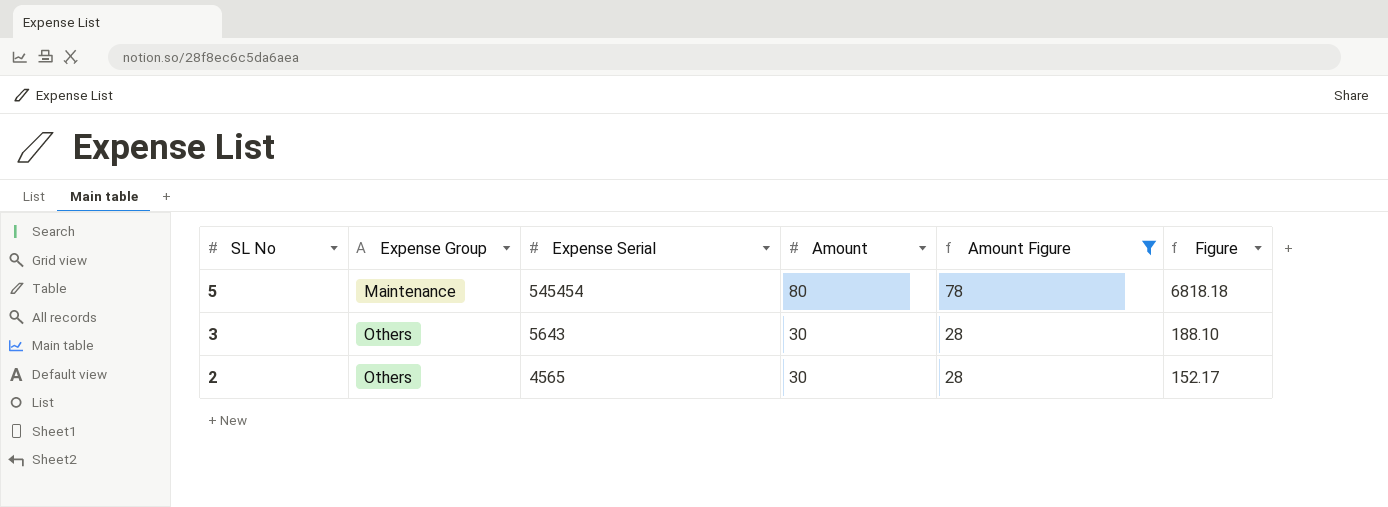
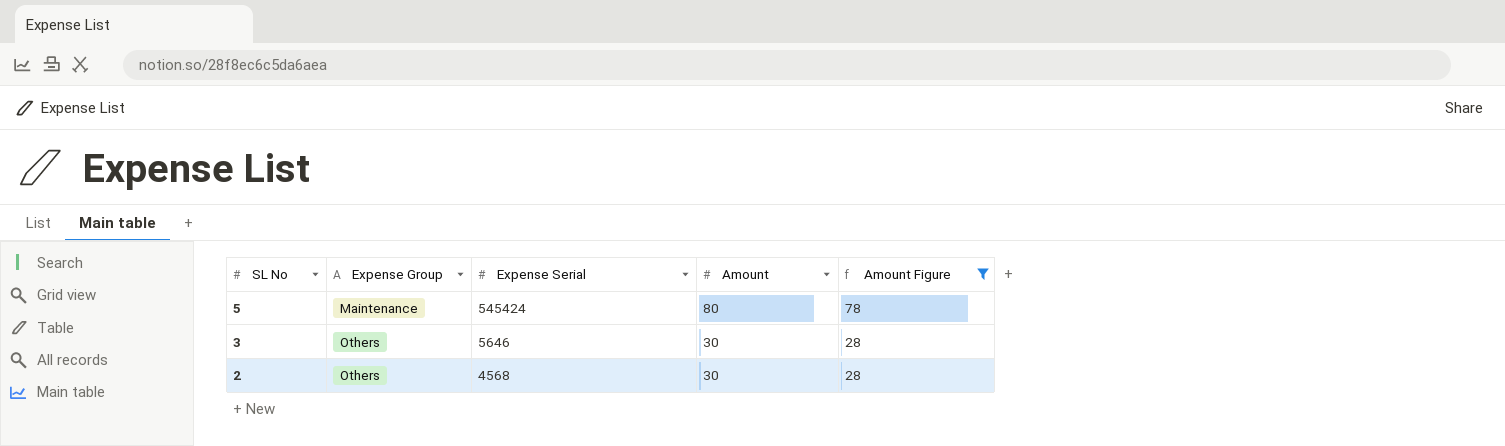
column Figure | formula: [Expense Serial] / [Amount] -> none
5 | Expense Serial: 545454 -> 545424
3 | Expense Serial: 5643 -> 5646
2 | Expense Serial: 4565 -> 4568

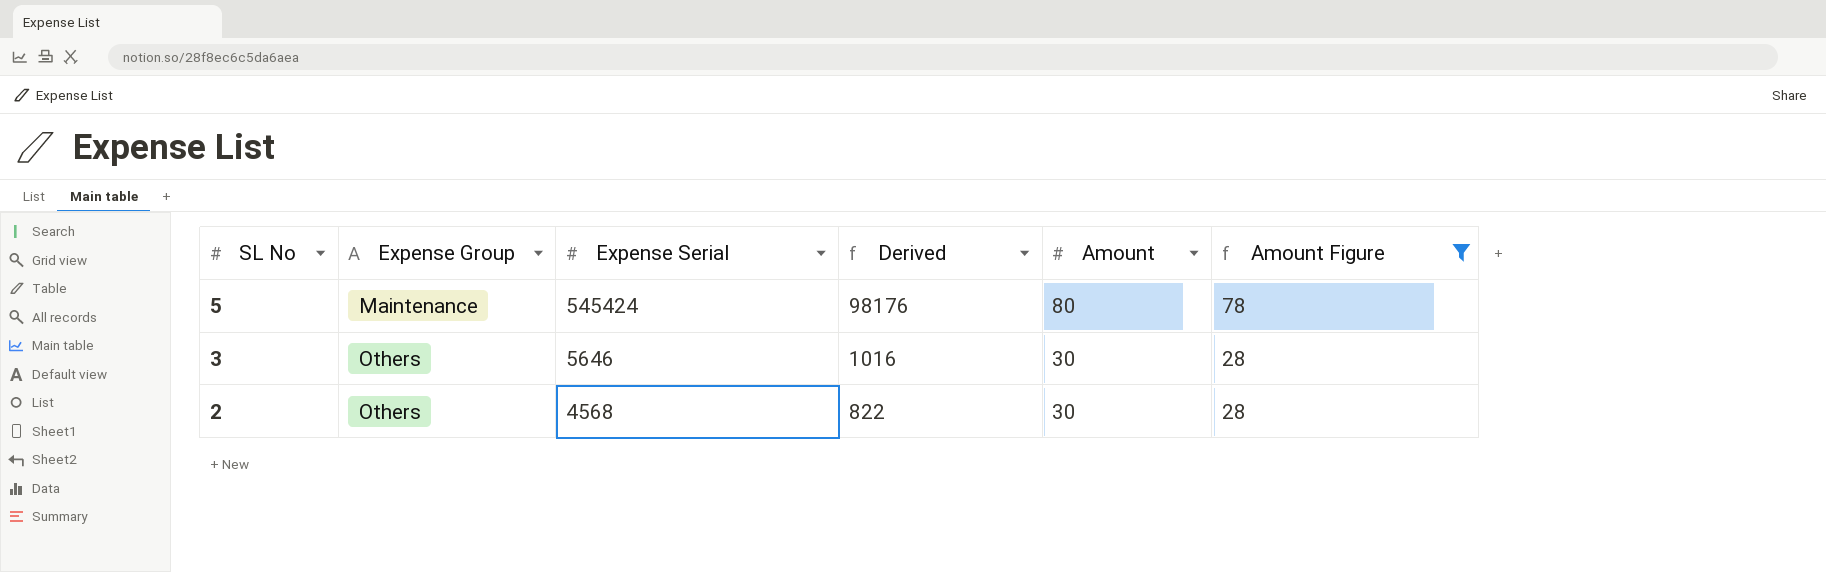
column Derived | formula: none -> [Expense Serial] * 0.18

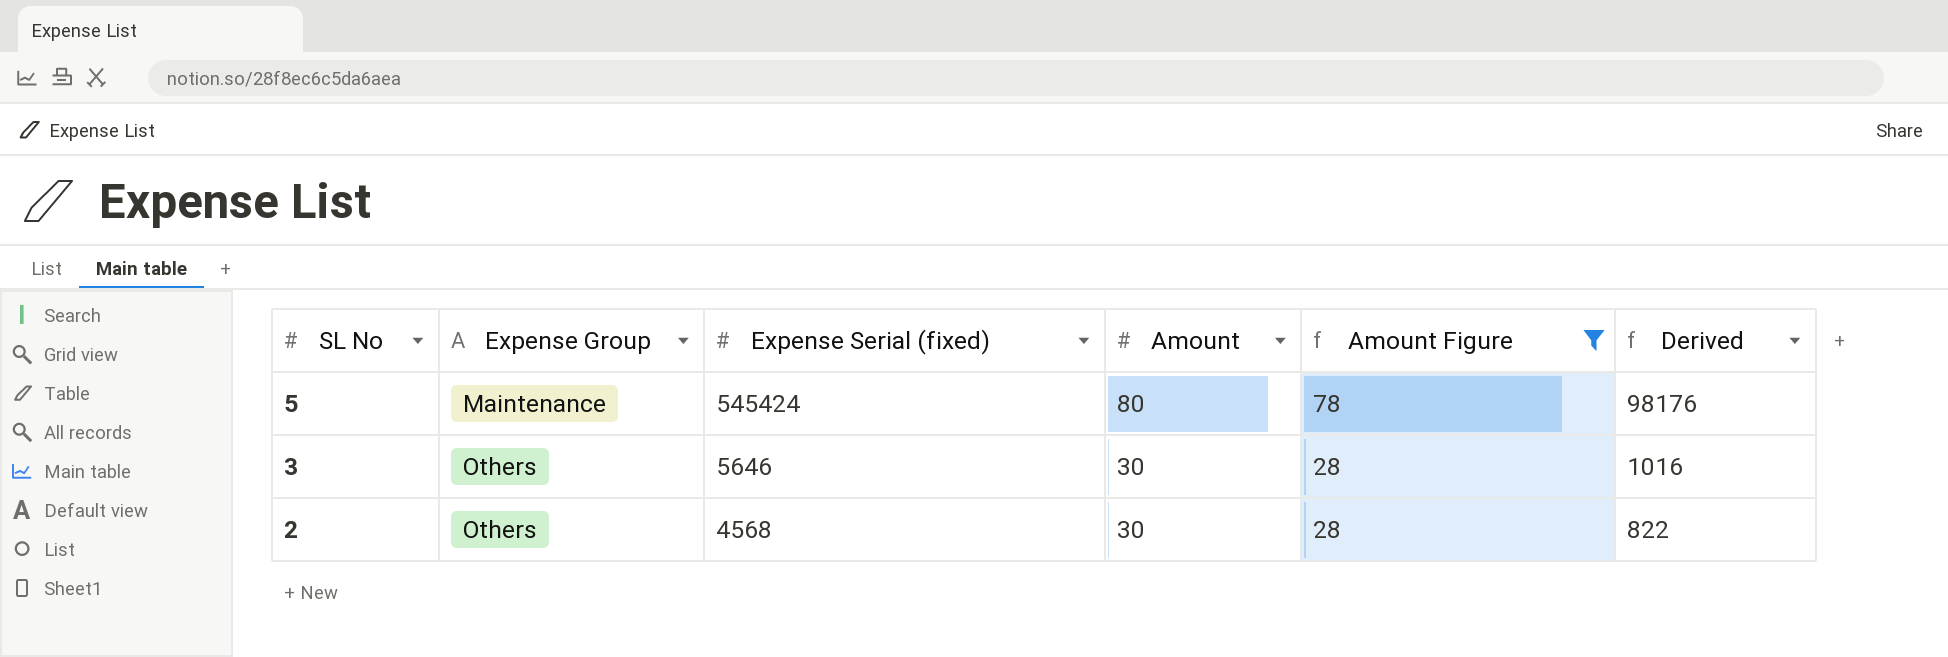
column name: Expense Serial -> Expense Serial (fixed)
column Derived | position: 4 -> 6

